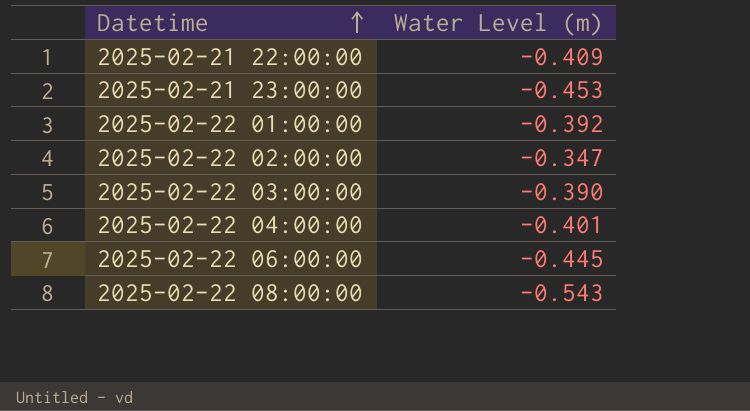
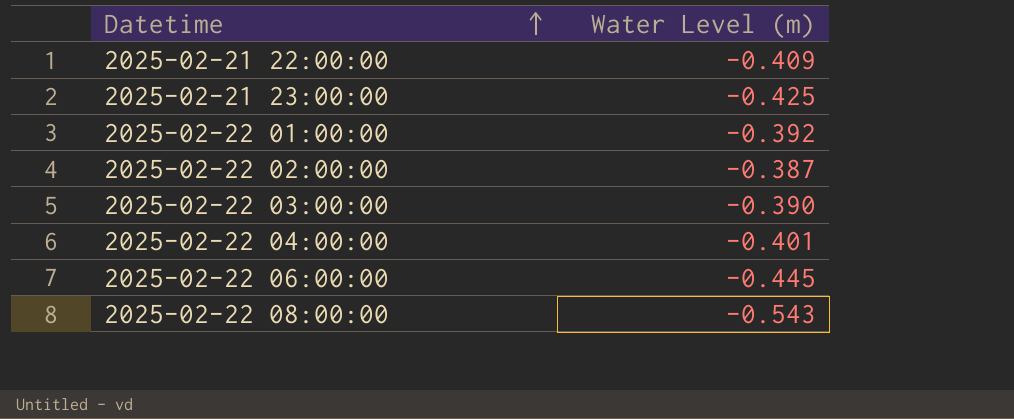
2025-02-21 23:00:00 | Water Level (m): -0.453 -> -0.425
2025-02-22 02:00:00 | Water Level (m): -0.347 -> -0.387

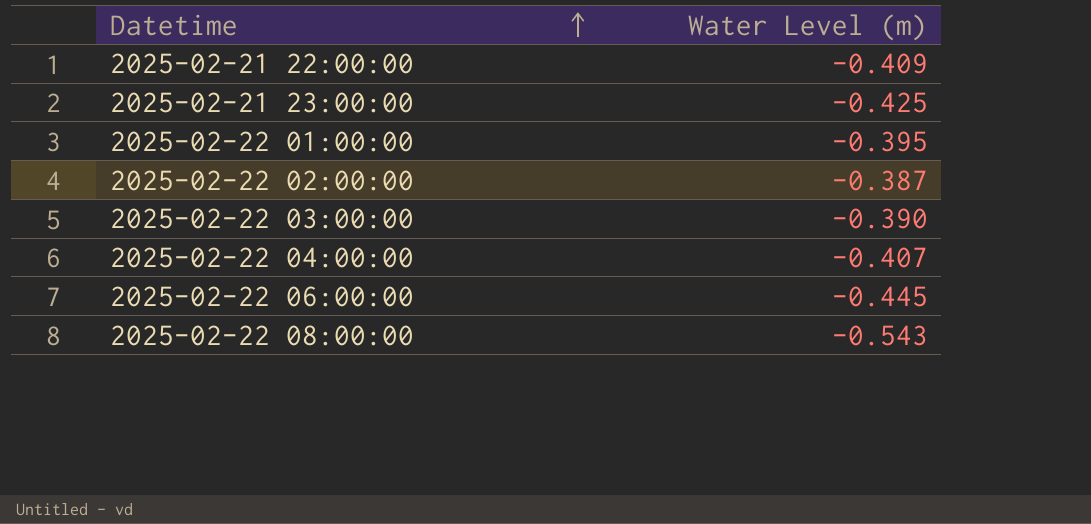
2025-02-22 01:00:00 | Water Level (m): -0.392 -> -0.395
2025-02-22 04:00:00 | Water Level (m): -0.401 -> -0.407

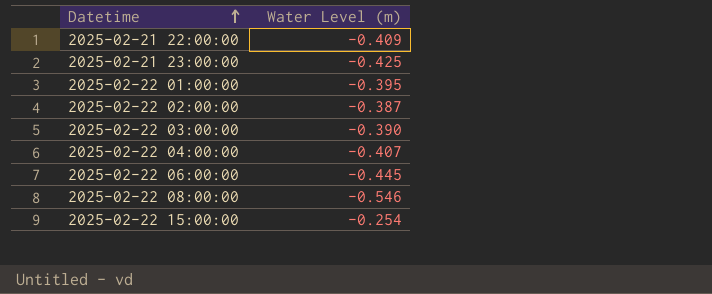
2025-02-22 08:00:00 | Water Level (m): -0.543 -> -0.546
row 2025-02-22 15:00:00: none -> -0.254

